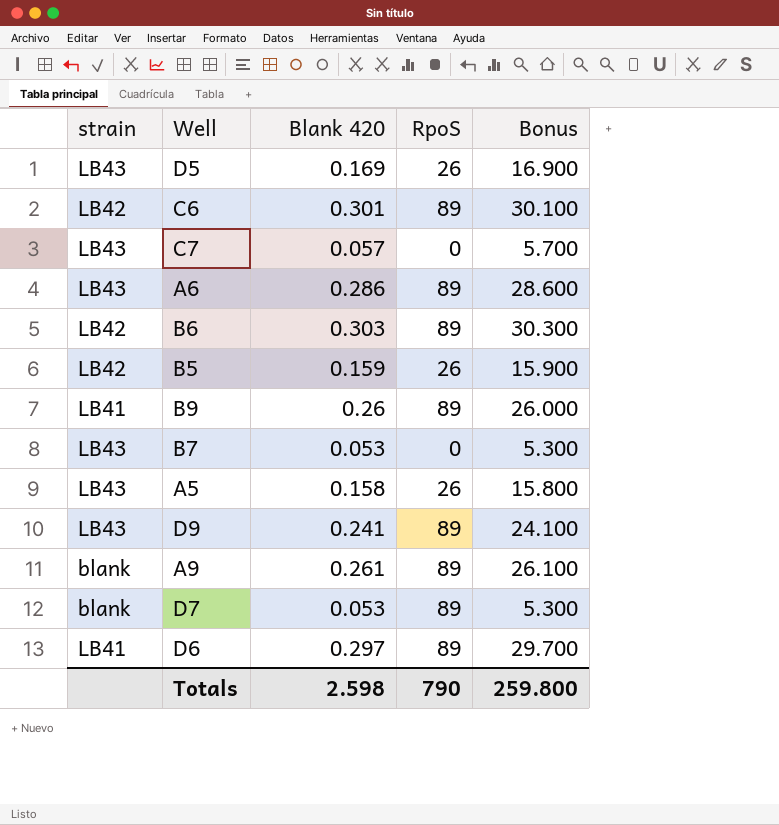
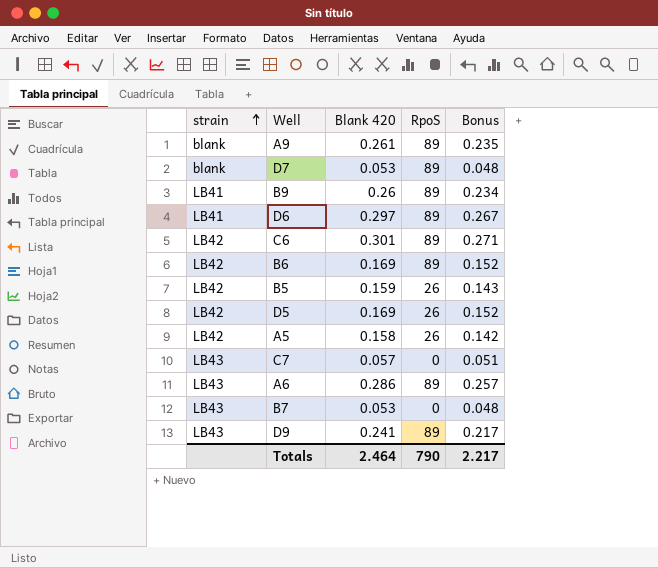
row order: none -> strain ascending
column Bonus | formula: [Blank 420] * 100 -> [Blank 420] * 0.9
B6 | Blank 420: 0.303 -> 0.169
D5 | strain: LB43 -> LB42
A5 | strain: LB43 -> LB42
Totals | Blank 420: 2.598 -> 2.464
Totals | Bonus: 259.800 -> 2.217

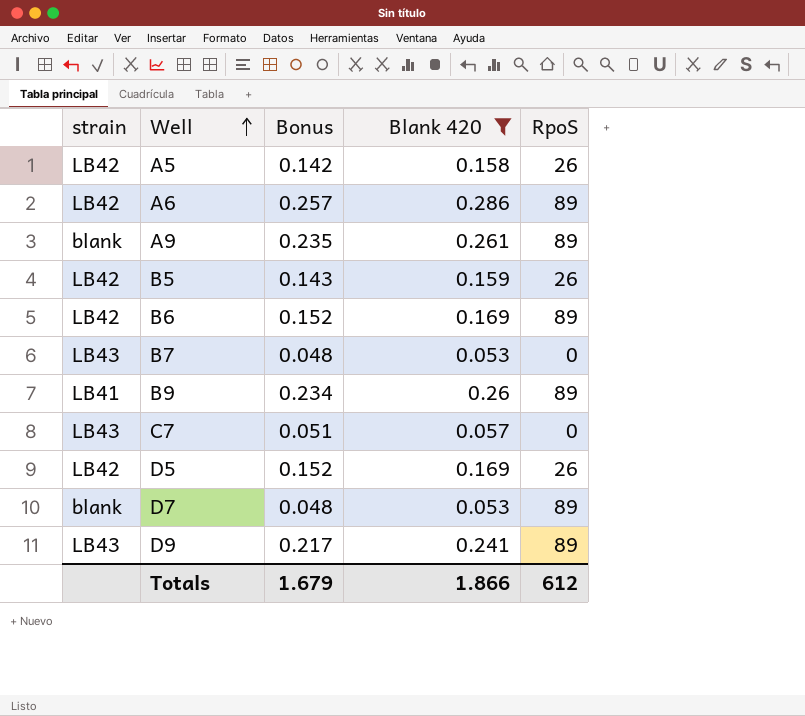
filter: none -> Blank 420 <= 0.286
row order: strain ascending -> Well ascending
column Bonus | position: 5 -> 3
A6 | strain: LB43 -> LB42
Totals | Bonus: 2.217 -> 1.679
Totals | Blank 420: 2.464 -> 1.866
Totals | RpoS: 790 -> 612

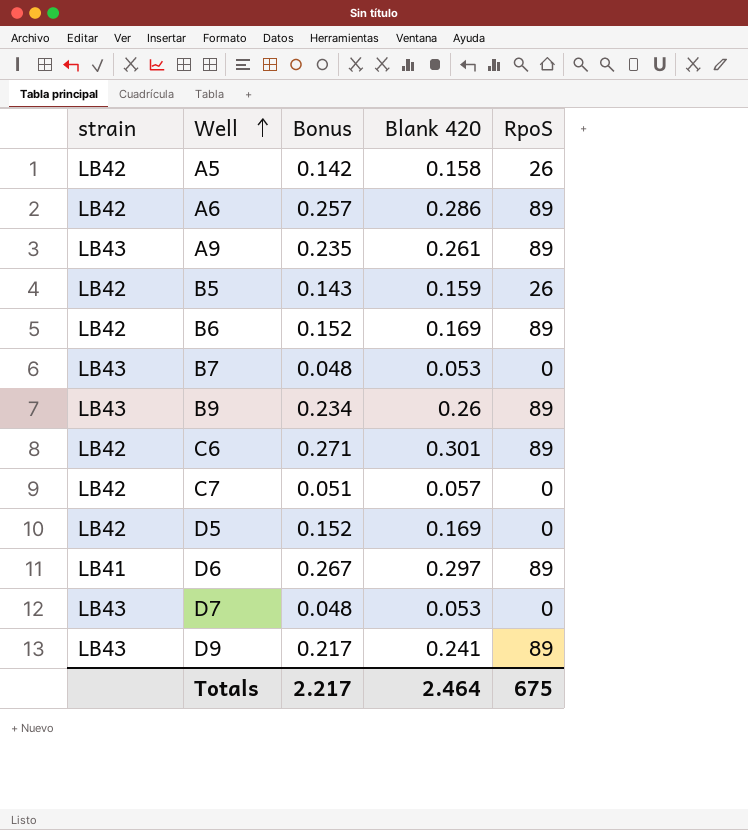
filter: Blank 420 <= 0.286 -> none
A9 | strain: blank -> LB43
B9 | strain: LB41 -> LB43
C7 | strain: LB43 -> LB42
D5 | RpoS: 26 -> 0
D7 | strain: blank -> LB43
D7 | RpoS: 89 -> 0
Totals | Bonus: 1.679 -> 2.217
Totals | Blank 420: 1.866 -> 2.464
Totals | RpoS: 612 -> 675

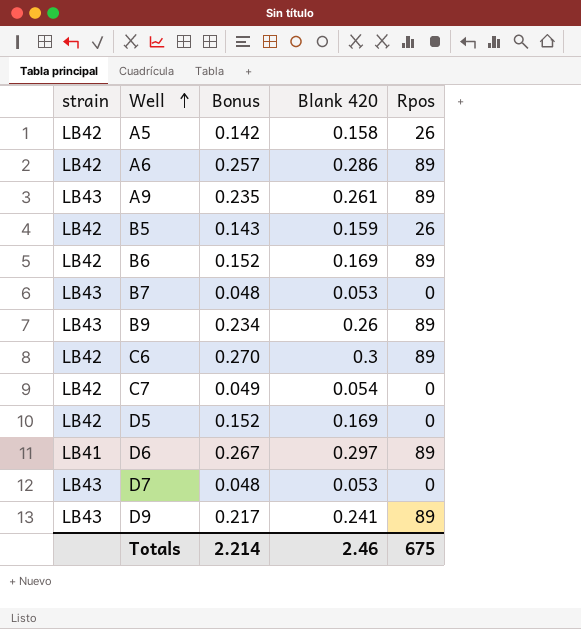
column name: RpoS -> Rpos
C6 | Bonus: 0.271 -> 0.270
C6 | Blank 420: 0.301 -> 0.3
C7 | Bonus: 0.051 -> 0.049
C7 | Blank 420: 0.057 -> 0.054
Totals | Bonus: 2.217 -> 2.214
Totals | Blank 420: 2.464 -> 2.46

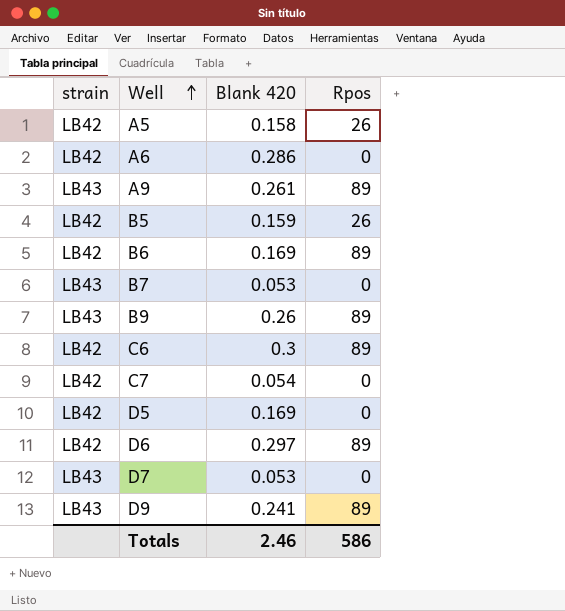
column Bonus | formula: [Blank 420] * 0.9 -> none
A6 | Rpos: 89 -> 0
D6 | strain: LB41 -> LB42
Totals | Rpos: 675 -> 586

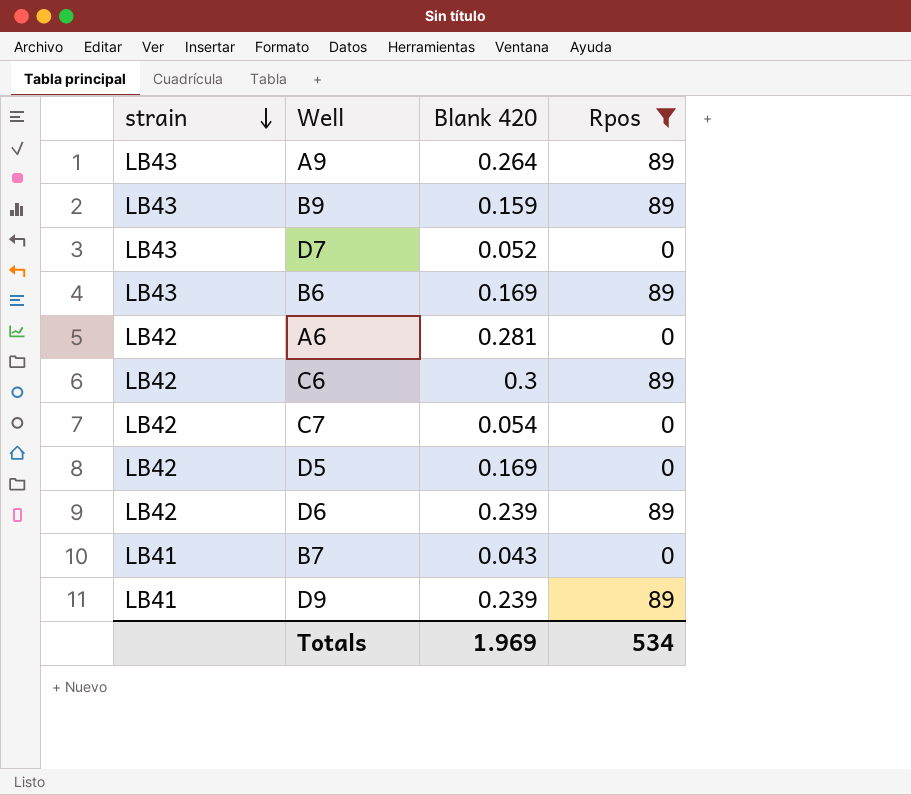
filter: none -> Rpos != 26
row order: Well ascending -> strain descending
A9 | Blank 420: 0.261 -> 0.264
B9 | Blank 420: 0.26 -> 0.159
D7 | Blank 420: 0.053 -> 0.052
B6 | strain: LB42 -> LB43
A6 | Blank 420: 0.286 -> 0.281
D6 | Blank 420: 0.297 -> 0.239
B7 | strain: LB43 -> LB41
B7 | Blank 420: 0.053 -> 0.043
D9 | strain: LB43 -> LB41
D9 | Blank 420: 0.241 -> 0.239
Totals | Blank 420: 2.46 -> 1.969
Totals | Rpos: 586 -> 534

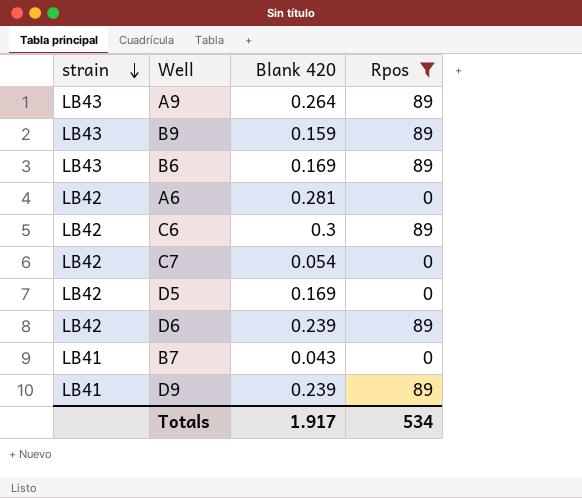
row D7: LB43 | 0.052 | 0 -> none
Totals | Blank 420: 1.969 -> 1.917

